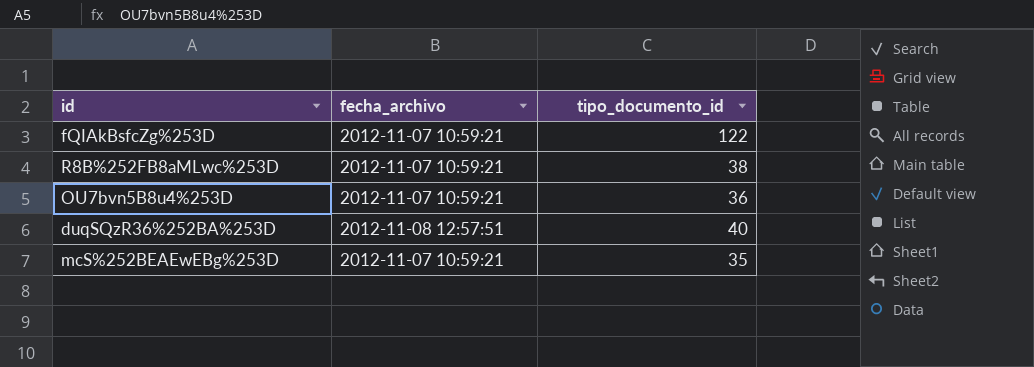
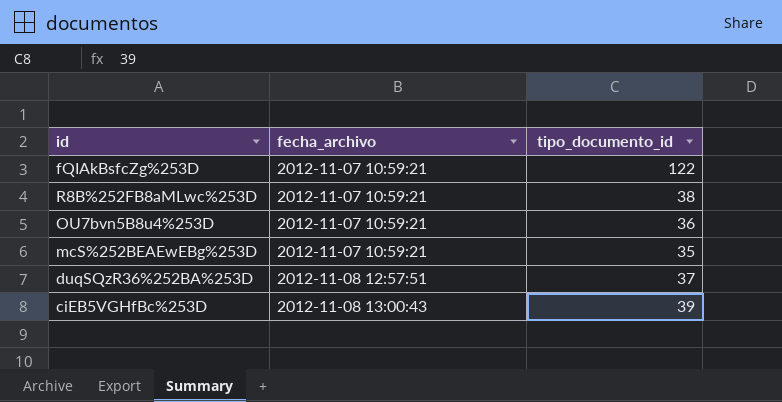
row order: none -> fecha_archivo ascending
duqSQzR36%252BA%253D | tipo_documento_id: 40 -> 37
row ciEB5VGHfBc%253D: none -> 2012-11-08 13:00:43 | 39

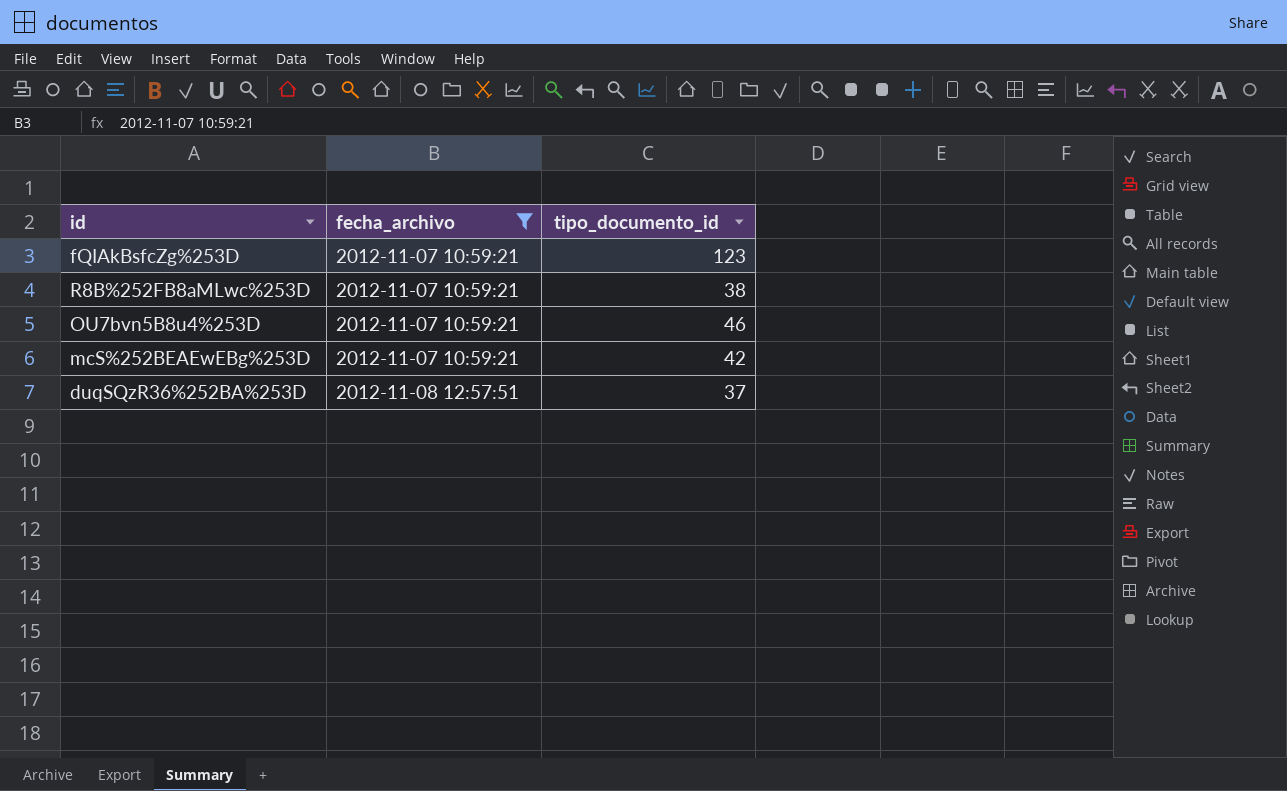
filter: none -> fecha_archivo != 2012-11-08 13:00:43
fQIAkBsfcZg%253D | tipo_documento_id: 122 -> 123
OU7bvn5B8u4%253D | tipo_documento_id: 36 -> 46
mcS%252BEAEwEBg%253D | tipo_documento_id: 35 -> 42

